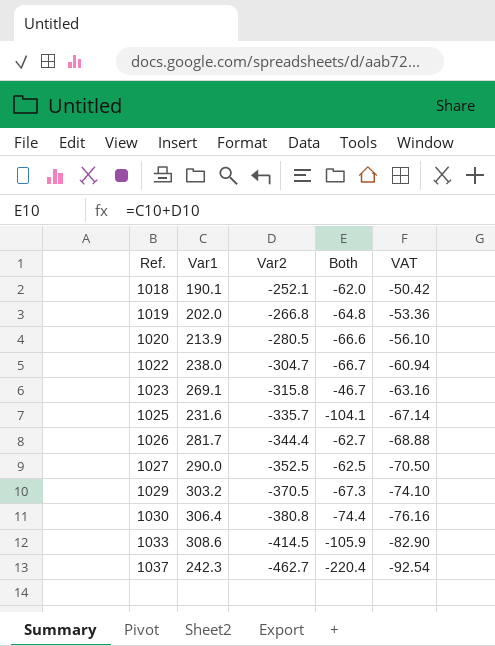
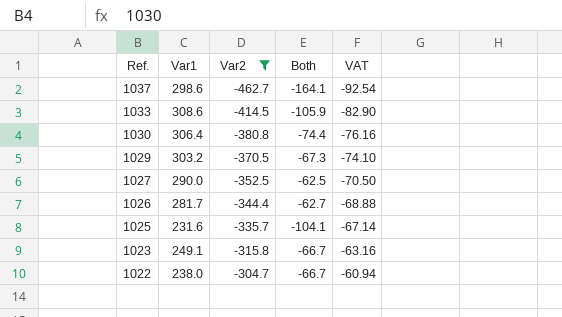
filter: none -> Var2 <= -304.7
row order: Ref. ascending -> Ref. descending
1037 | Var1: 242.3 -> 298.6
1037 | Both: -220.4 -> -164.1
1023 | Var1: 269.1 -> 249.1
1023 | Both: -46.7 -> -66.7

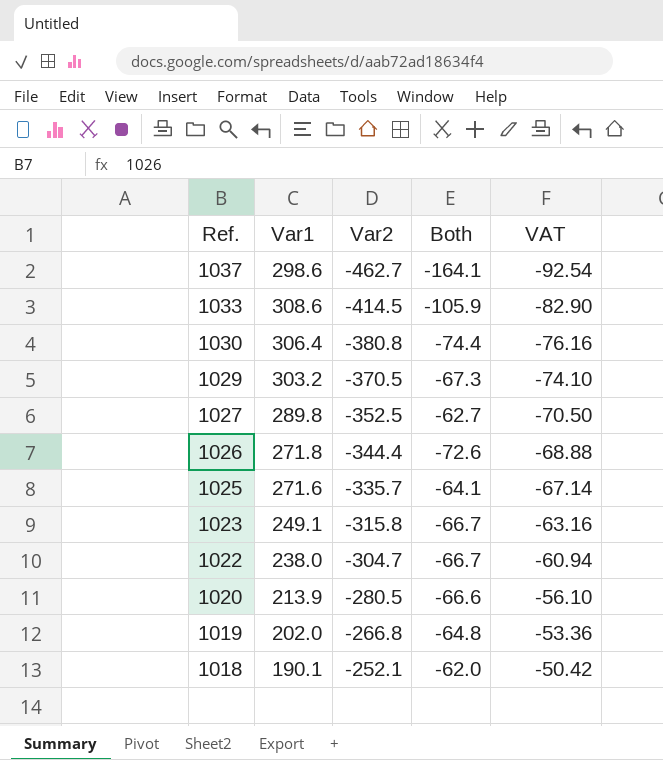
filter: Var2 <= -304.7 -> none
1027 | Var1: 290.0 -> 289.8
1027 | Both: -62.5 -> -62.7
1026 | Var1: 281.7 -> 271.8
1026 | Both: -62.7 -> -72.6
1025 | Var1: 231.6 -> 271.6
1025 | Both: -104.1 -> -64.1

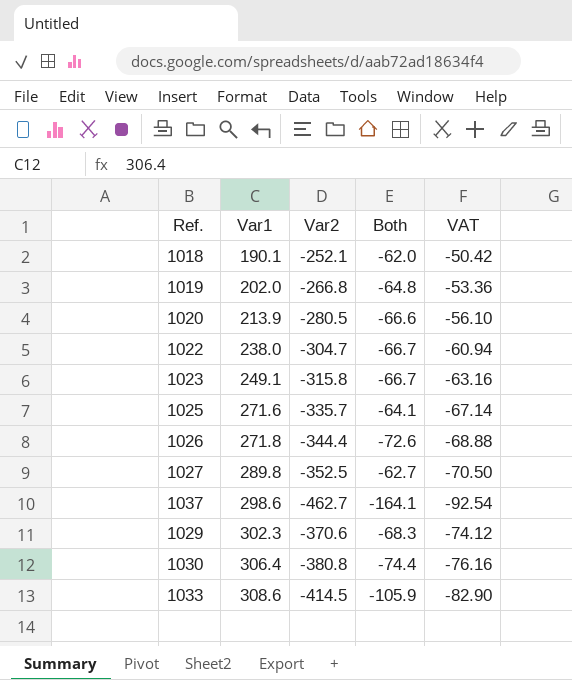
row order: Ref. descending -> Var1 ascending
1029 | Var1: 303.2 -> 302.3
1029 | Var2: -370.5 -> -370.6
1029 | Both: -67.3 -> -68.3
1029 | VAT: -74.10 -> -74.12

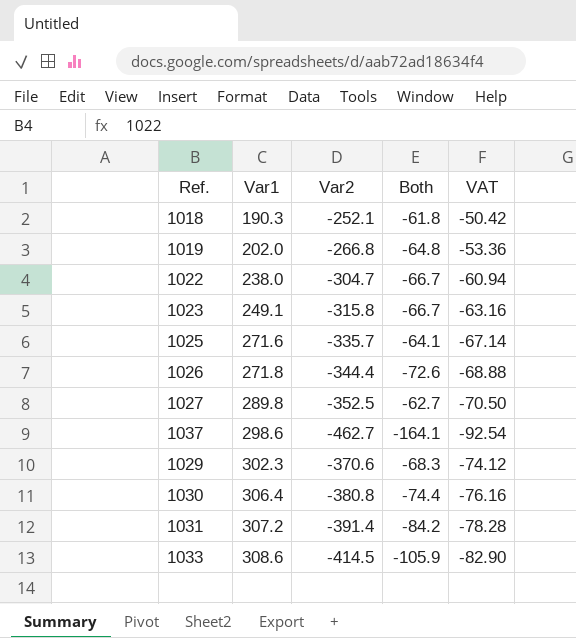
row 1020: 213.9 | -280.5 | -66.6 | -56.10 -> none
1018 | Var1: 190.1 -> 190.3
1018 | Both: -62.0 -> -61.8
row 1031: none -> 307.2 | -391.4 | -84.2 | -78.28

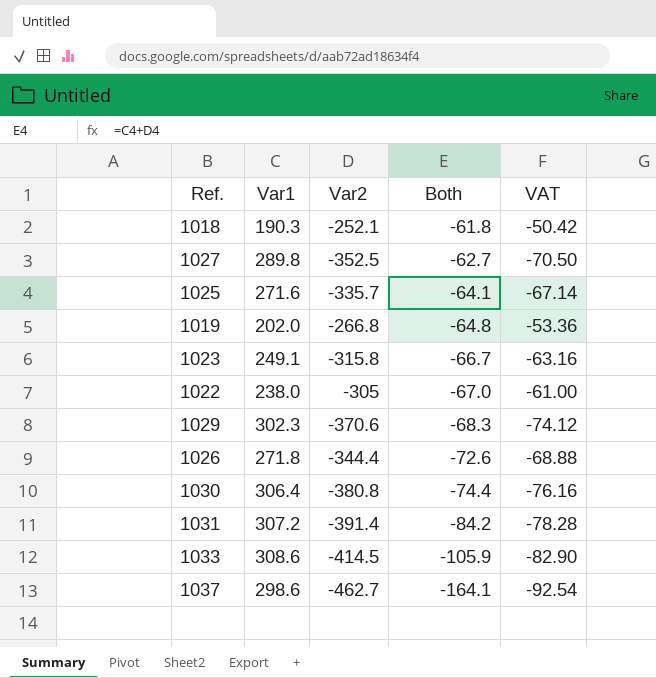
row order: Var1 ascending -> Both descending
1022 | Var2: -304.7 -> -305
1022 | Both: -66.7 -> -67.0
1022 | VAT: -60.94 -> -61.00

